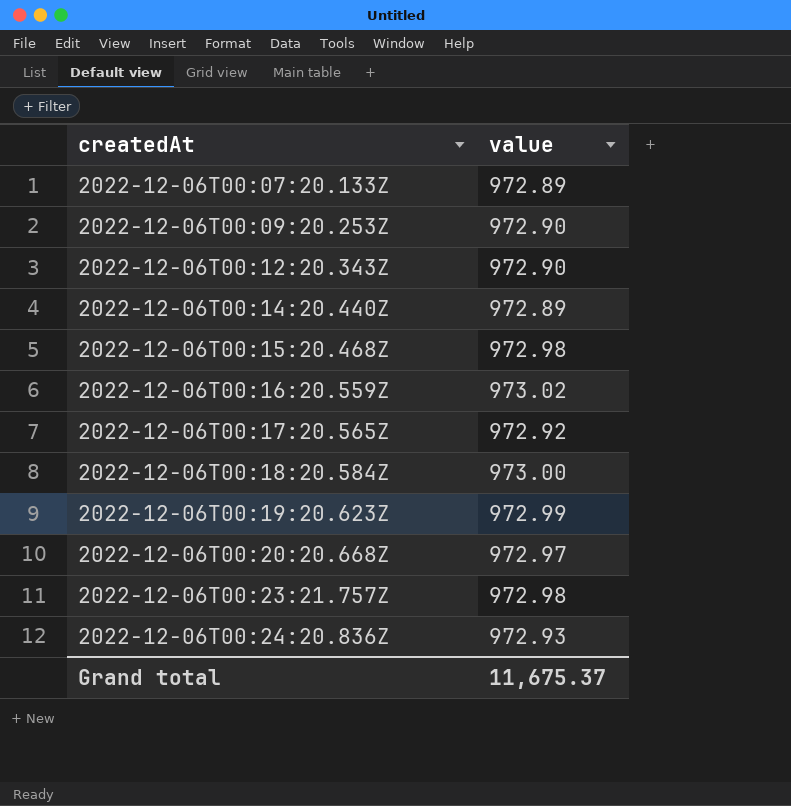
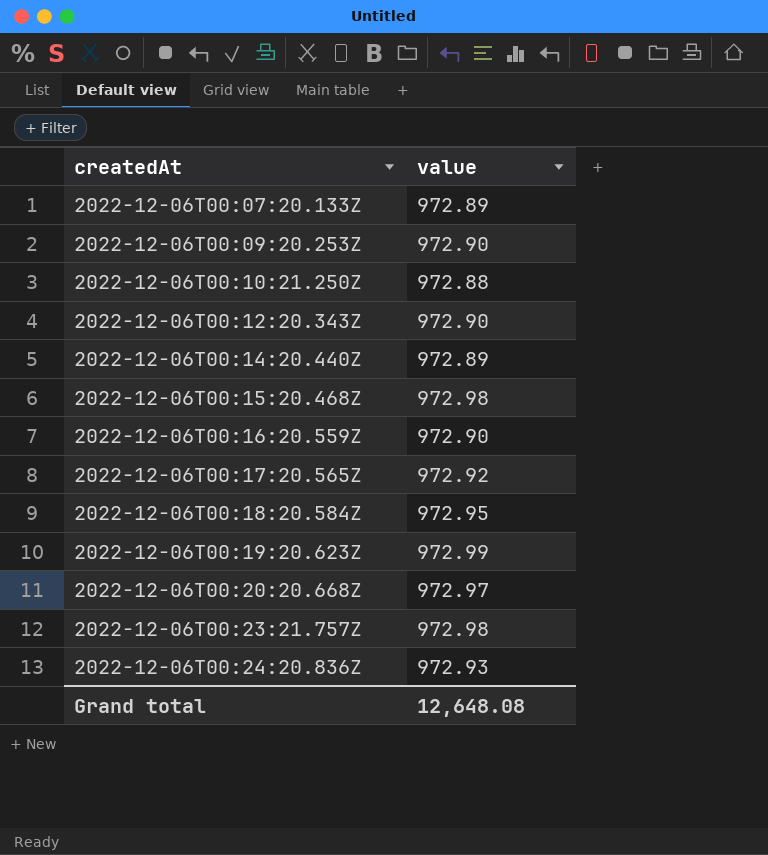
row 2022-12-06T00:10:21.250Z: none -> 972.88
2022-12-06T00:16:20.559Z | value: 973.02 -> 972.90
2022-12-06T00:18:20.584Z | value: 973.00 -> 972.95
Grand total | value: 11,675.37 -> 12,648.08

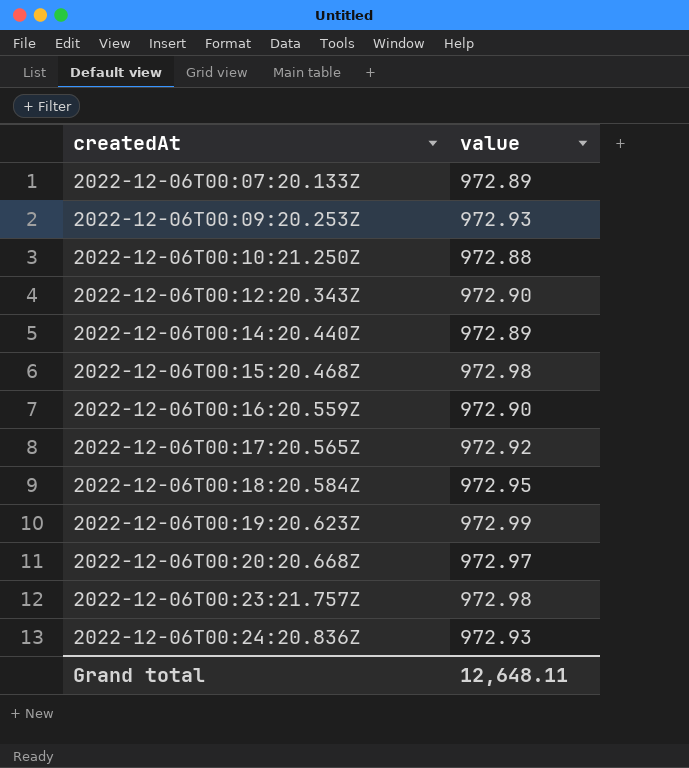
2022-12-06T00:09:20.253Z | value: 972.90 -> 972.93
Grand total | value: 12,648.08 -> 12,648.11

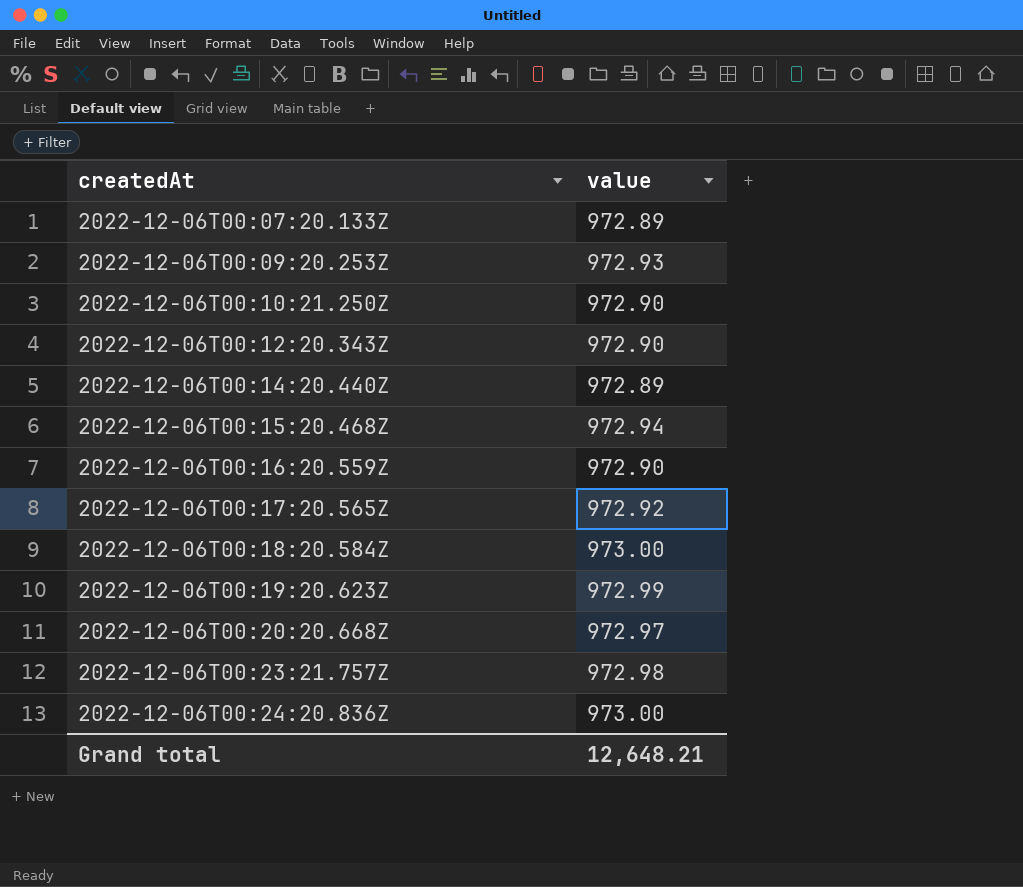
2022-12-06T00:10:21.250Z | value: 972.88 -> 972.90
2022-12-06T00:15:20.468Z | value: 972.98 -> 972.94
2022-12-06T00:18:20.584Z | value: 972.95 -> 973.00
2022-12-06T00:24:20.836Z | value: 972.93 -> 973.00
Grand total | value: 12,648.11 -> 12,648.21

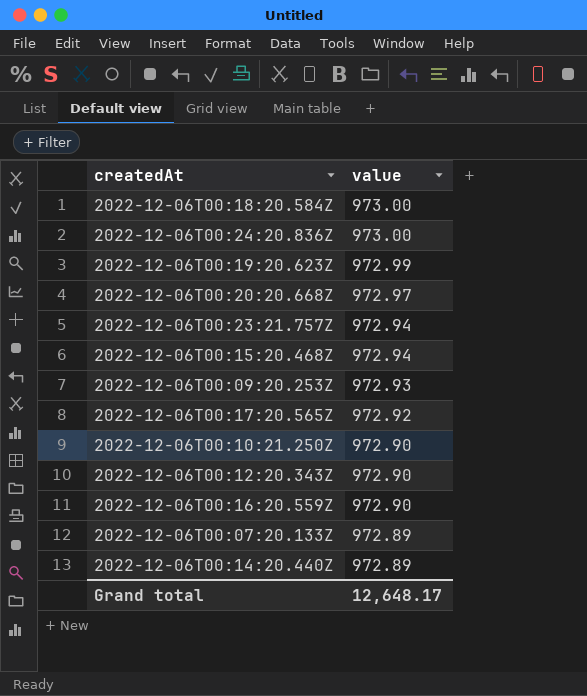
row order: createdAt ascending -> value descending
2022-12-06T00:23:21.757Z | value: 972.98 -> 972.94
Grand total | value: 12,648.21 -> 12,648.17

